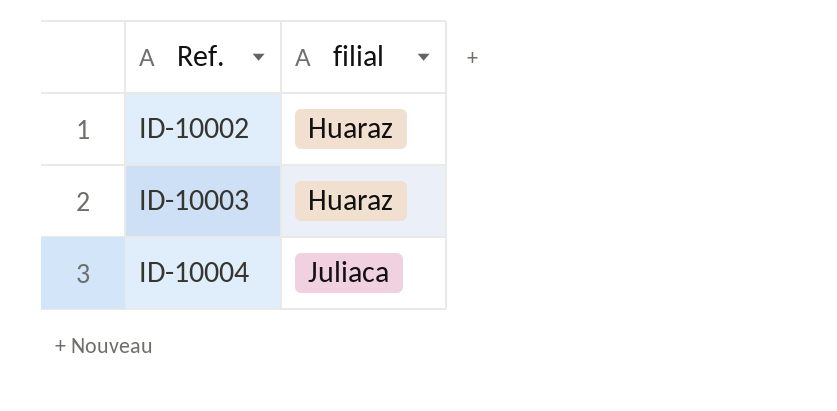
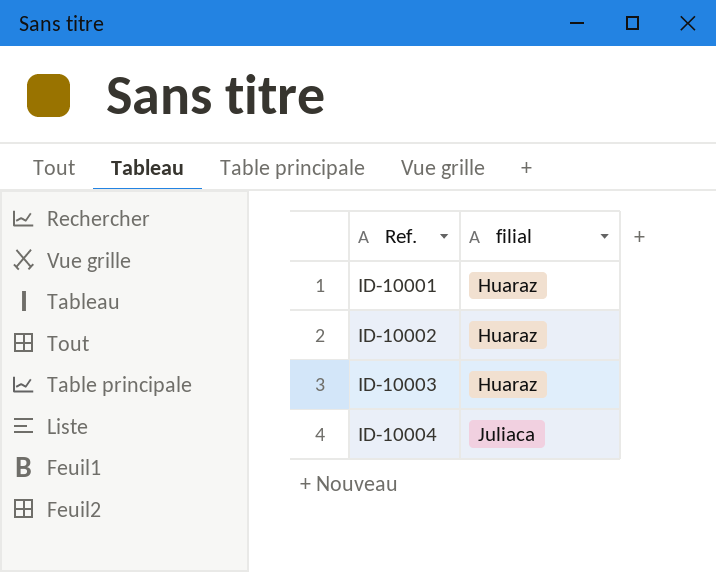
row ID-10001: none -> Huaraz

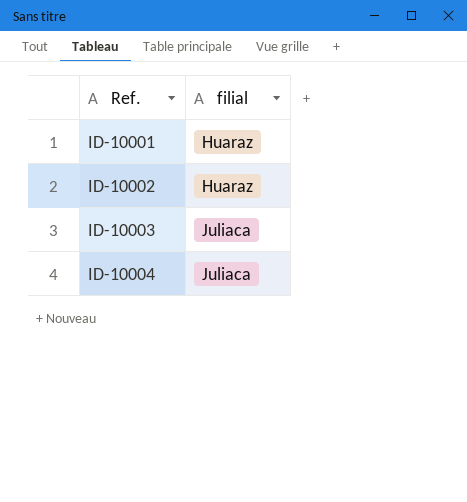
ID-10003 | filial: Huaraz -> Juliaca

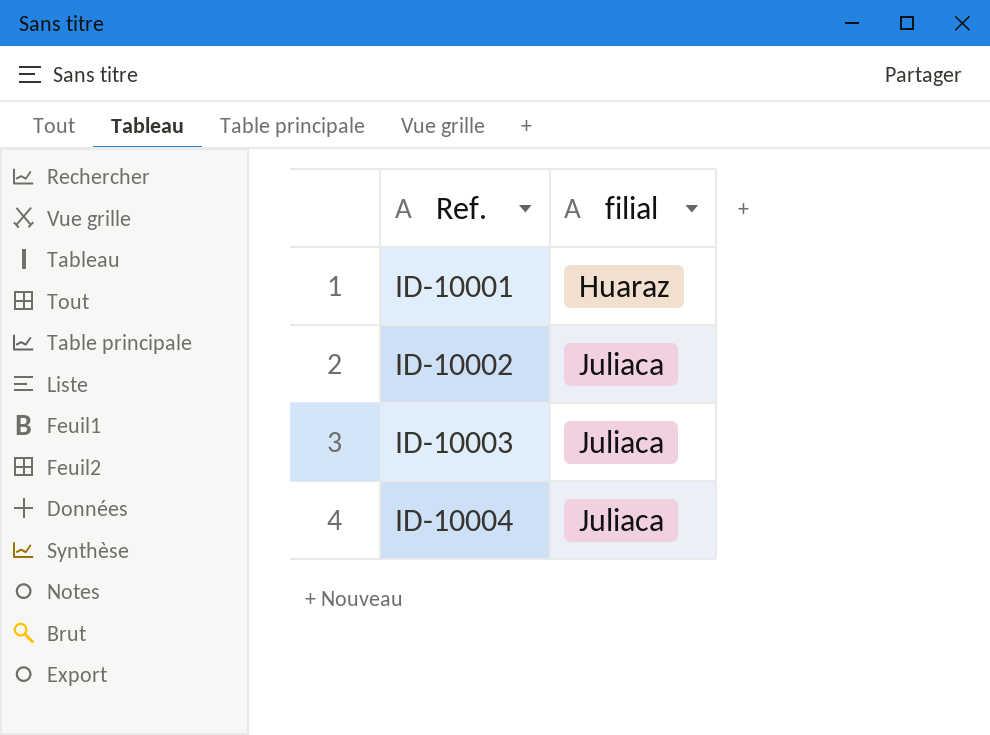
ID-10002 | filial: Huaraz -> Juliaca

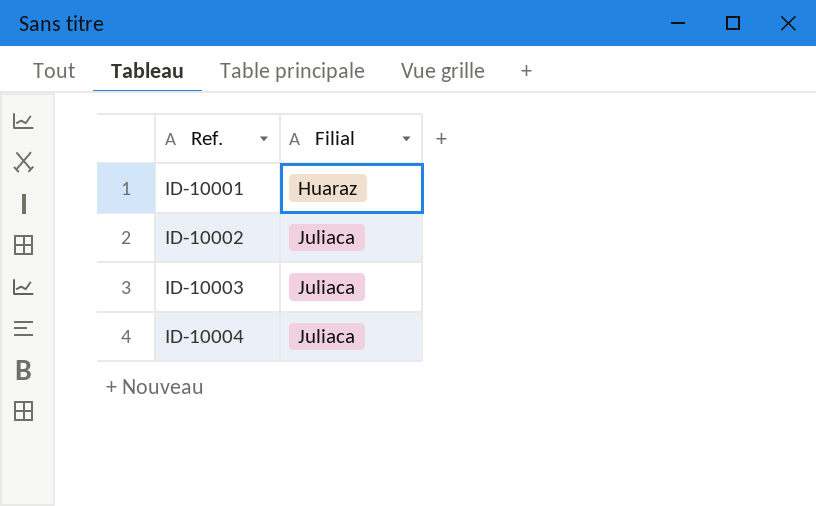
column name: filial -> Filial

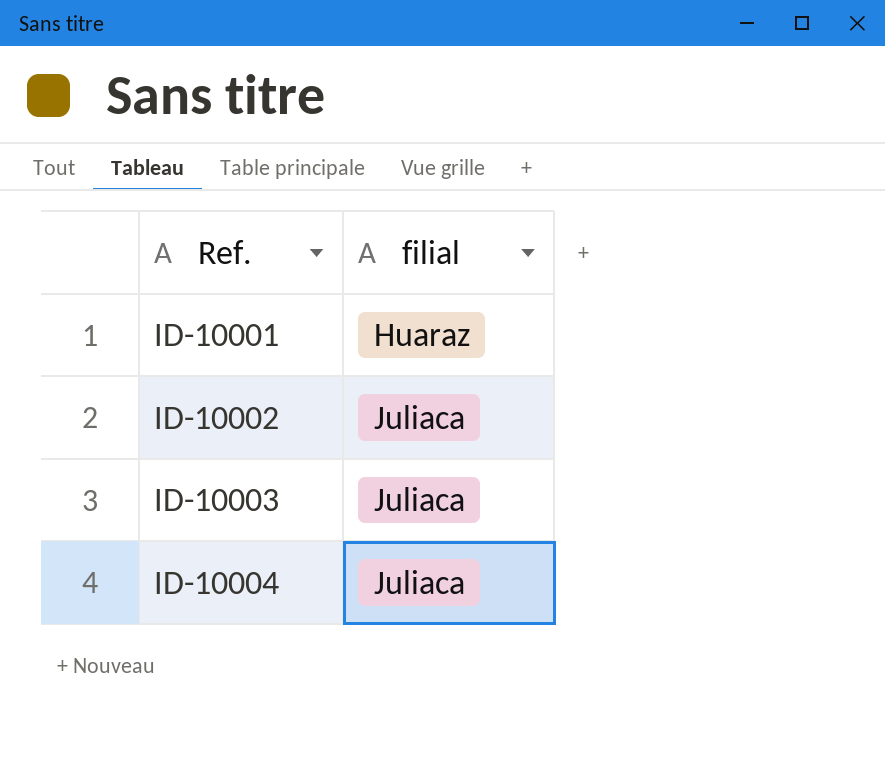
column name: Filial -> filial

